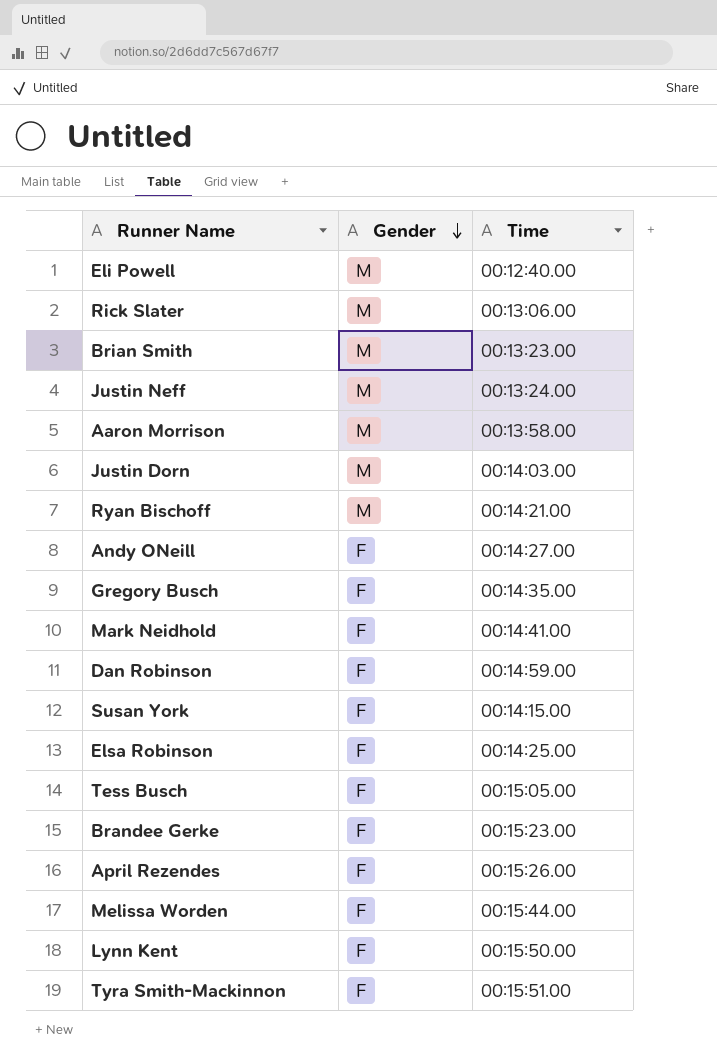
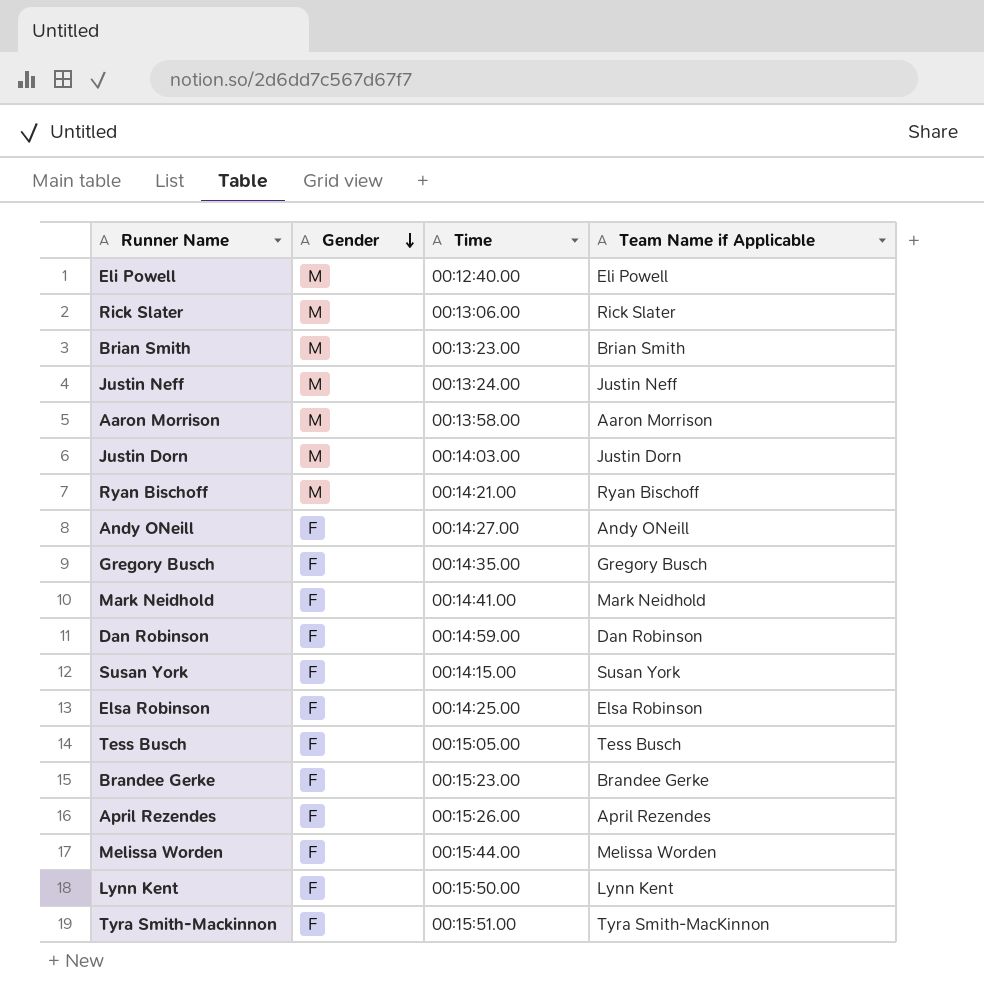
column Team Name if Applicable | position: none -> 4

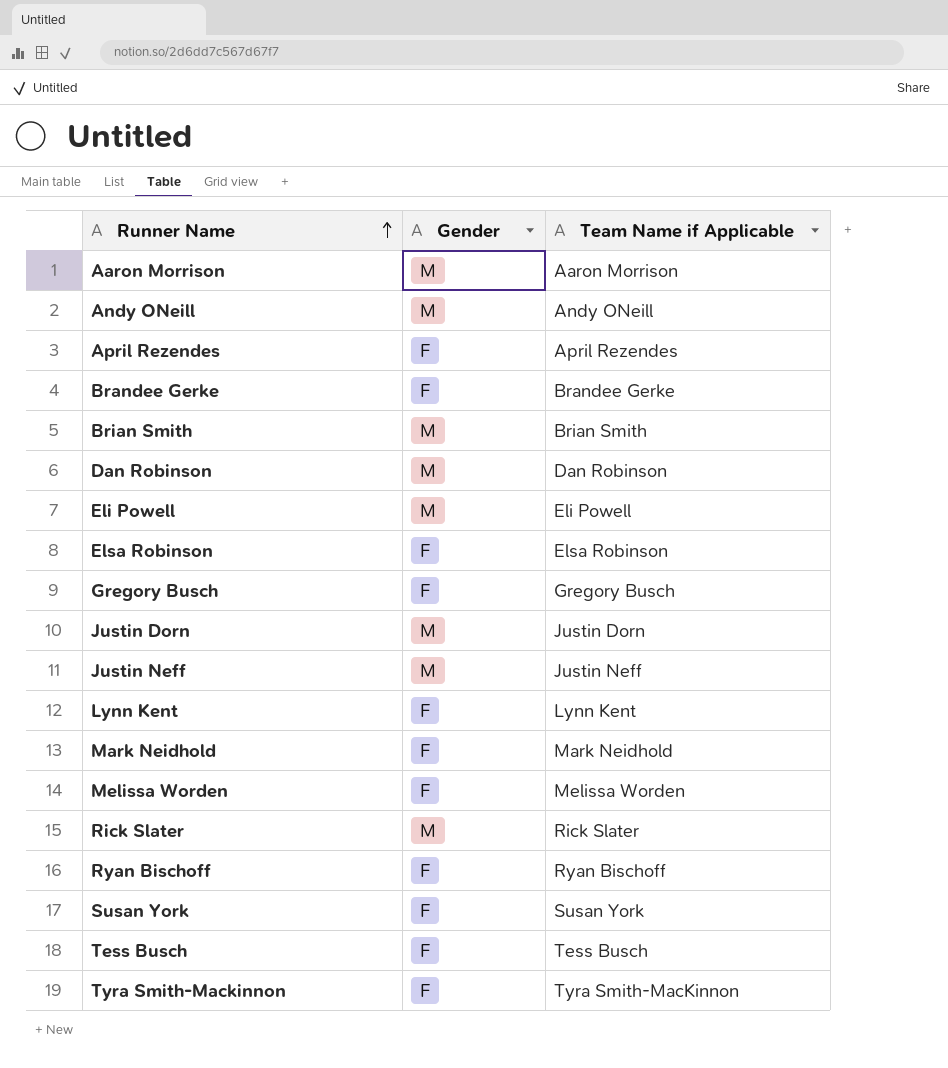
row order: Gender descending -> Runner Name ascending
column Time | position: 3 -> none
Andy ONeill | Gender: F -> M
Dan Robinson | Gender: F -> M
Ryan Bischoff | Gender: M -> F

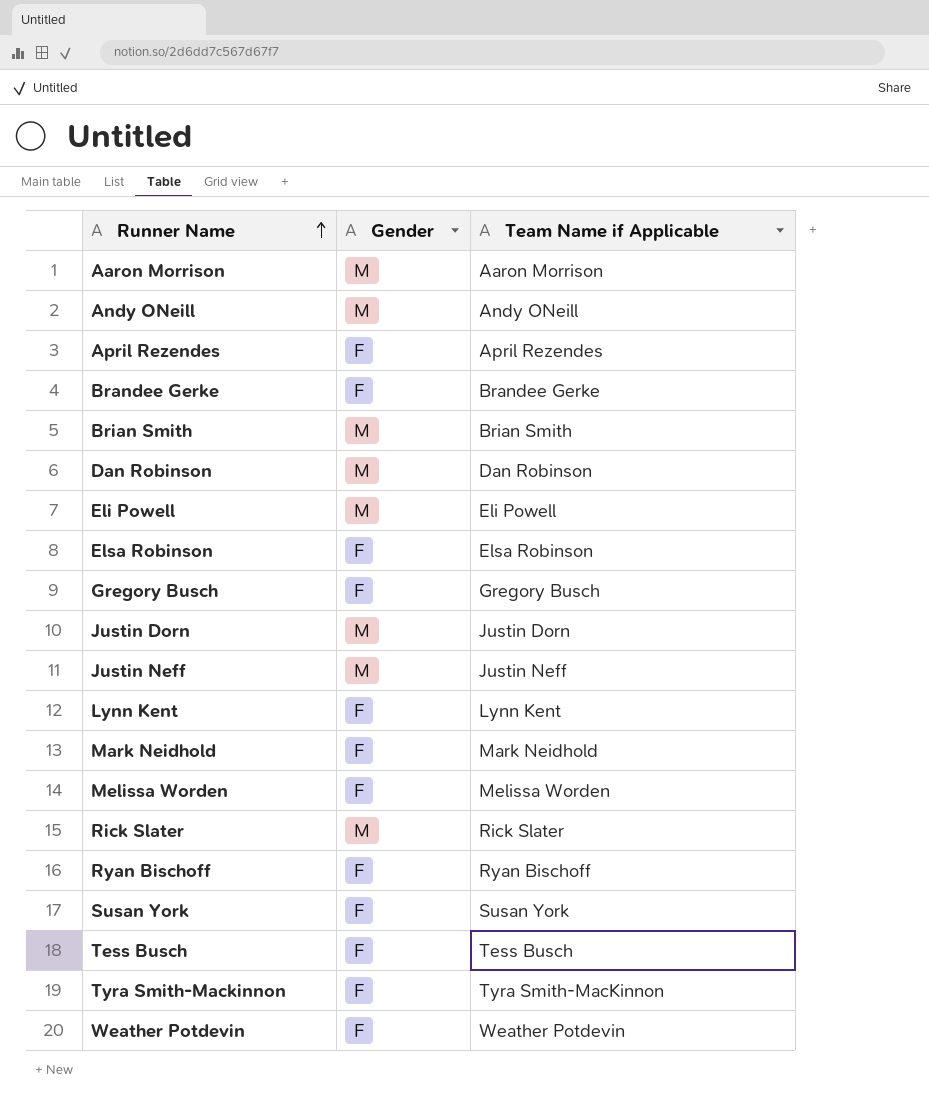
row Weather Potdevin: none -> F | Weather Potdevin

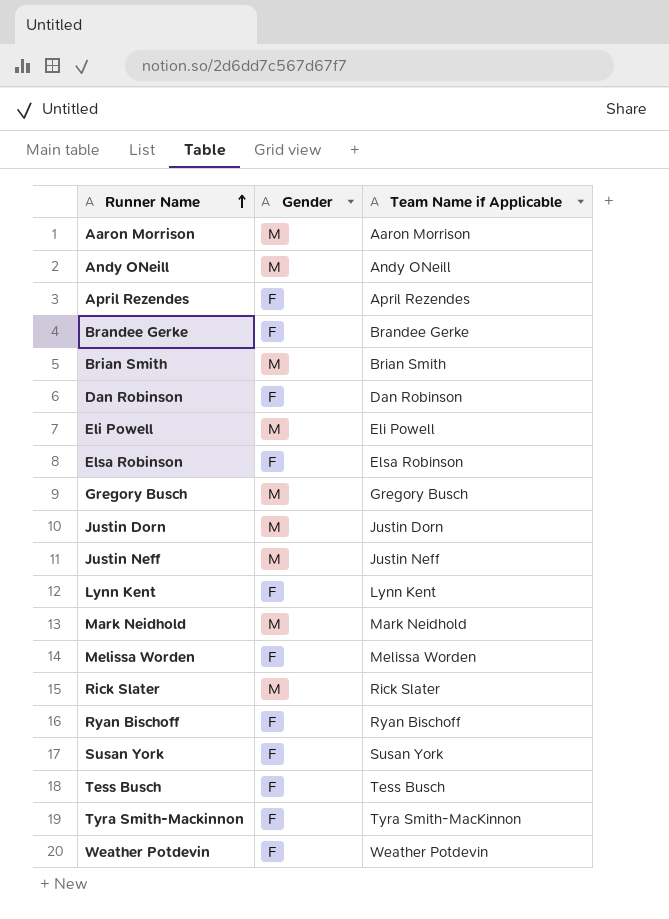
Dan Robinson | Gender: M -> F
Gregory Busch | Gender: F -> M
Mark Neidhold | Gender: F -> M

